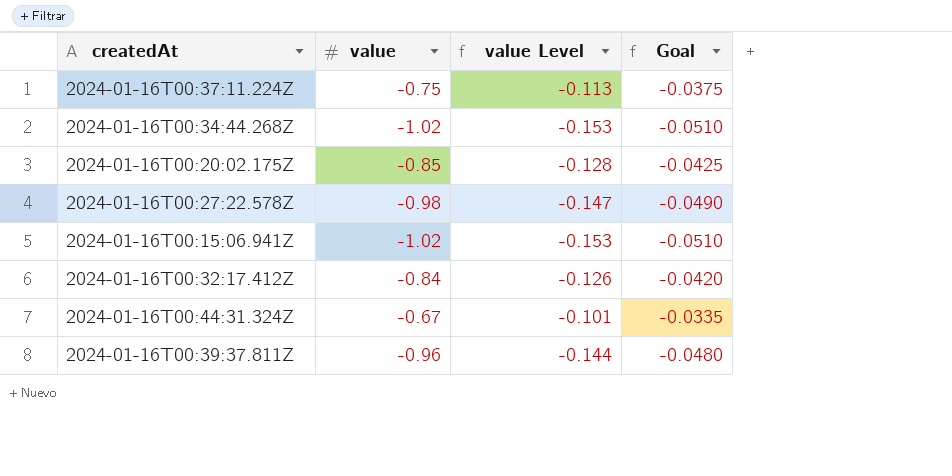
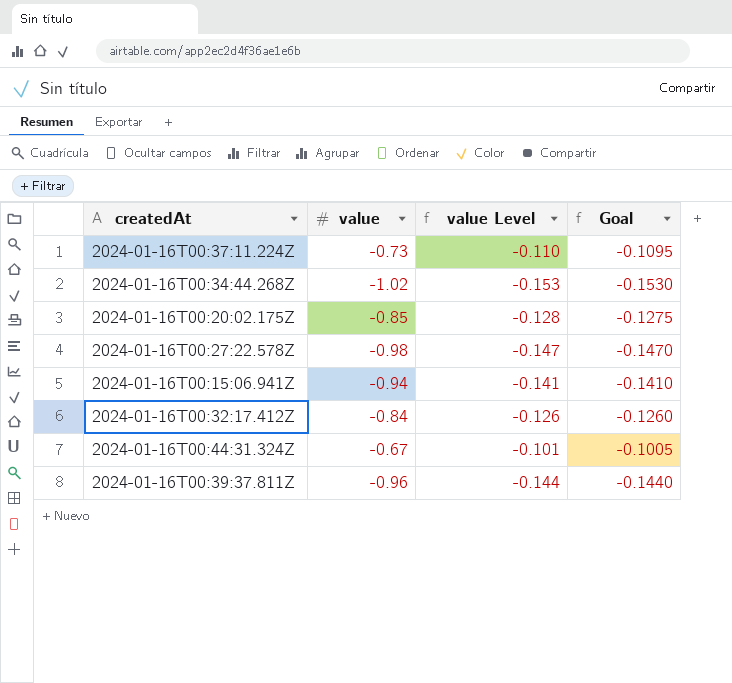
column Goal | formula: [value] * 0.05 -> [value] * 0.15
2024-01-16T00:37:11.224Z | value: -0.75 -> -0.73
2024-01-16T00:37:11.224Z | value Level: -0.113 -> -0.110
2024-01-16T00:15:06.941Z | value: -1.02 -> -0.94
2024-01-16T00:15:06.941Z | value Level: -0.153 -> -0.141

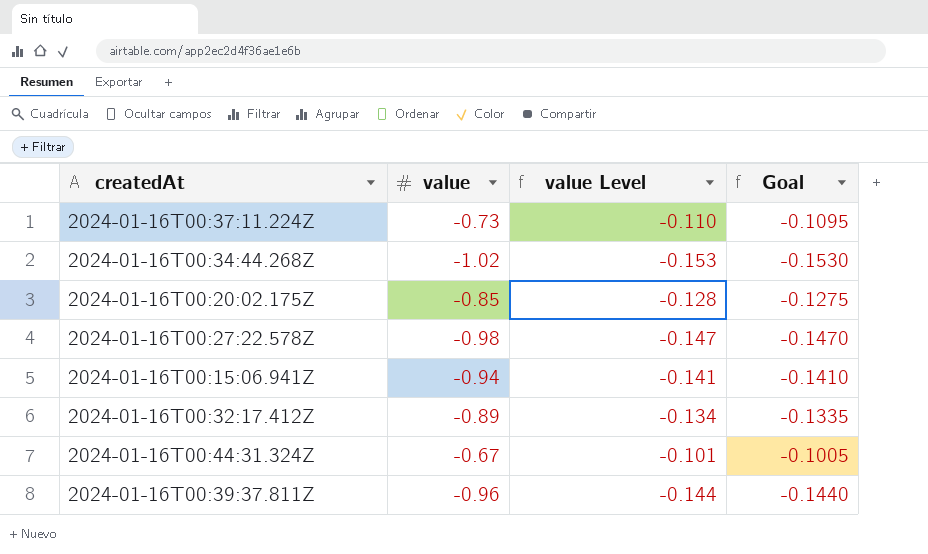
2024-01-16T00:32:17.412Z | value: -0.84 -> -0.89
2024-01-16T00:32:17.412Z | value Level: -0.126 -> -0.134
2024-01-16T00:32:17.412Z | Goal: -0.1260 -> -0.1335

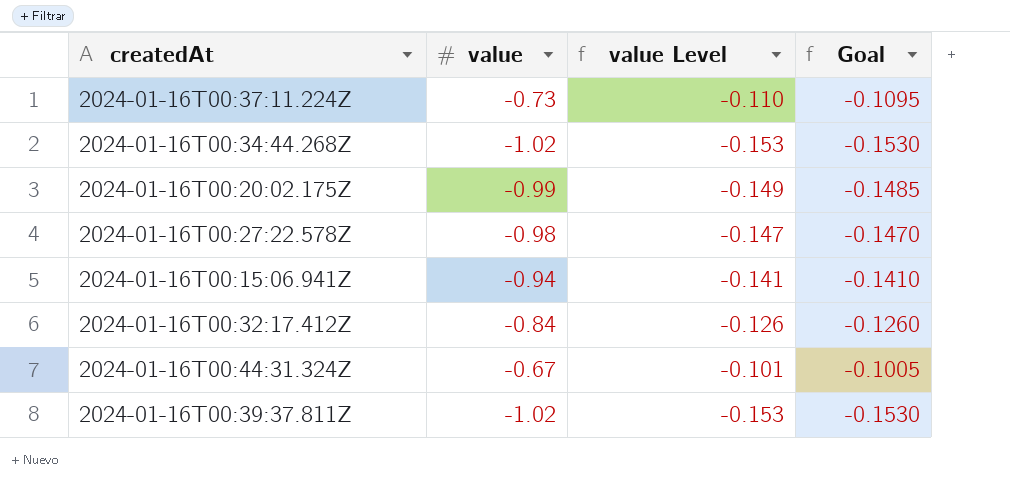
2024-01-16T00:20:02.175Z | value: -0.85 -> -0.99
2024-01-16T00:20:02.175Z | value Level: -0.128 -> -0.149
2024-01-16T00:20:02.175Z | Goal: -0.1275 -> -0.1485
2024-01-16T00:32:17.412Z | value: -0.89 -> -0.84
2024-01-16T00:32:17.412Z | value Level: -0.134 -> -0.126
2024-01-16T00:32:17.412Z | Goal: -0.1335 -> -0.1260
2024-01-16T00:39:37.811Z | value: -0.96 -> -1.02
2024-01-16T00:39:37.811Z | value Level: -0.144 -> -0.153
2024-01-16T00:39:37.811Z | Goal: -0.1440 -> -0.1530

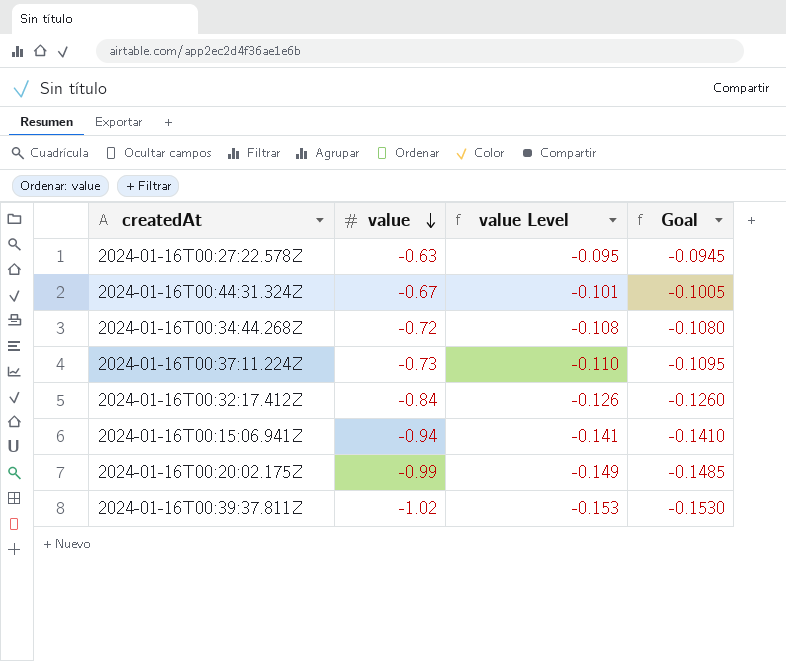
row order: none -> value descending
2024-01-16T00:27:22.578Z | value: -0.98 -> -0.63
2024-01-16T00:27:22.578Z | value Level: -0.147 -> -0.095
2024-01-16T00:27:22.578Z | Goal: -0.1470 -> -0.0945
2024-01-16T00:34:44.268Z | value: -1.02 -> -0.72
2024-01-16T00:34:44.268Z | value Level: -0.153 -> -0.108
2024-01-16T00:34:44.268Z | Goal: -0.1530 -> -0.1080

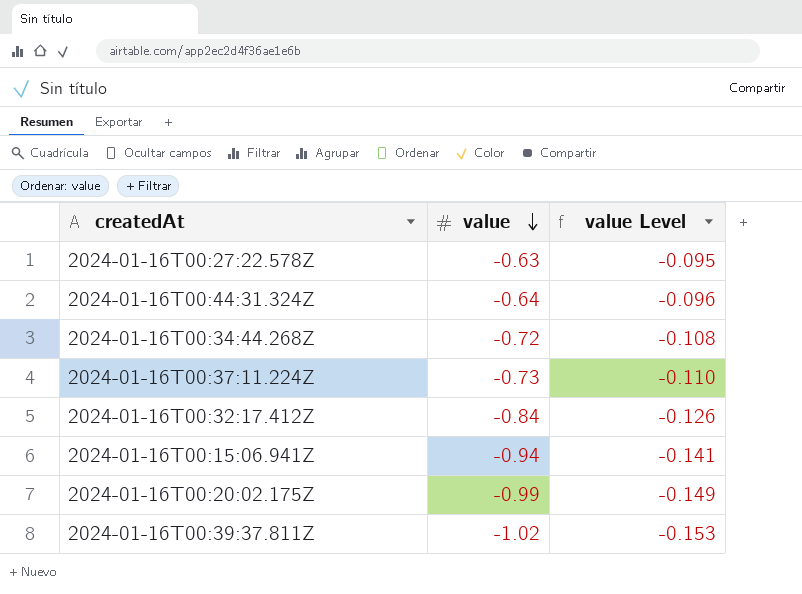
column Goal | formula: [value] * 0.15 -> none
2024-01-16T00:44:31.324Z | value: -0.67 -> -0.64
2024-01-16T00:44:31.324Z | value Level: -0.101 -> -0.096

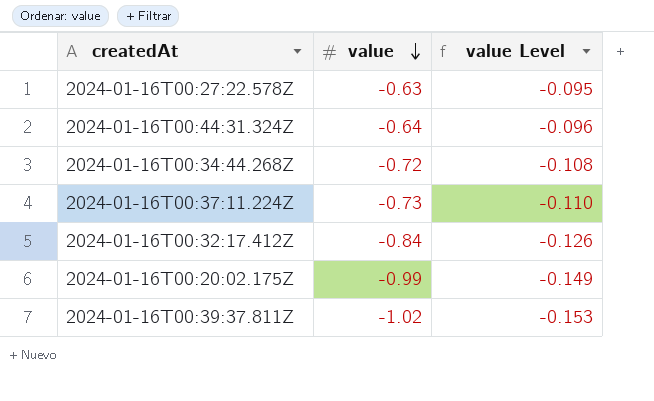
row 2024-01-16T00:15:06.941Z: -0.94 | -0.141 -> none

